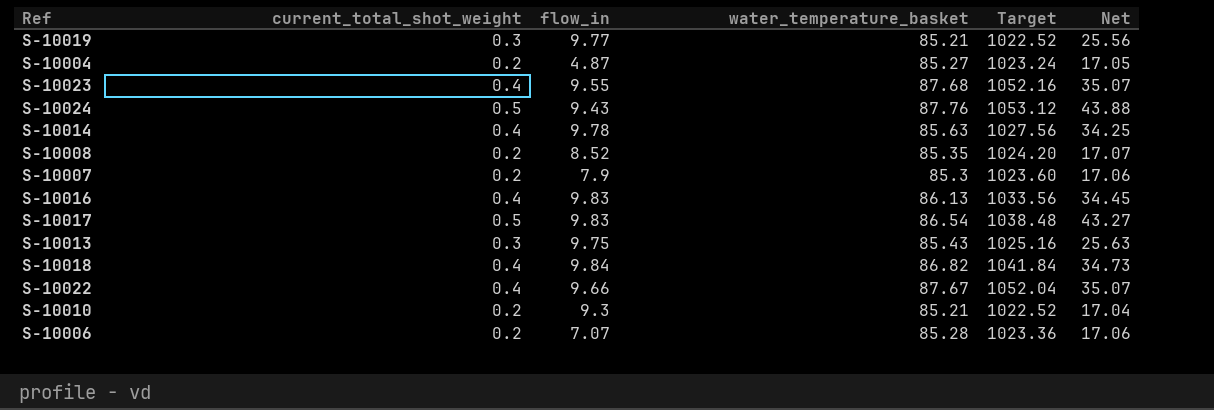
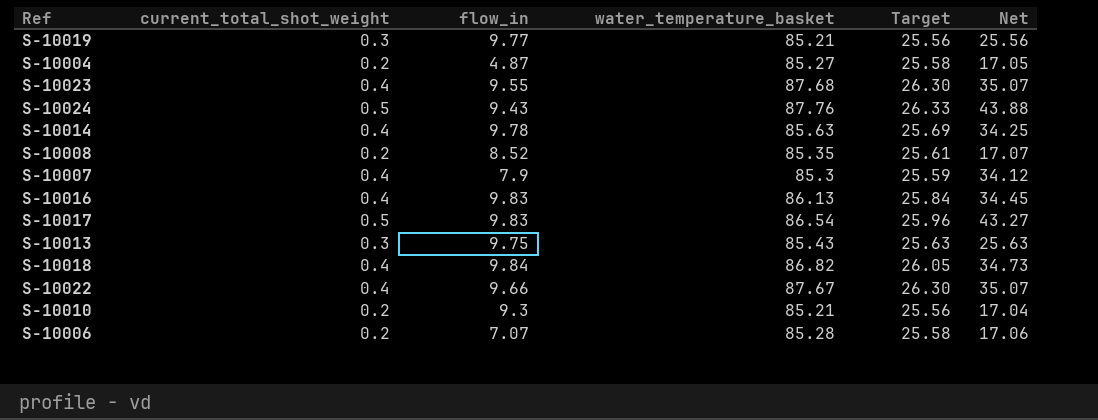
column Target | formula: [water_temperature_basket] * 12 -> [water_temperature_basket] * 0.3
S-10007 | current_total_shot_weight: 0.2 -> 0.4
S-10007 | Net: 17.06 -> 34.12

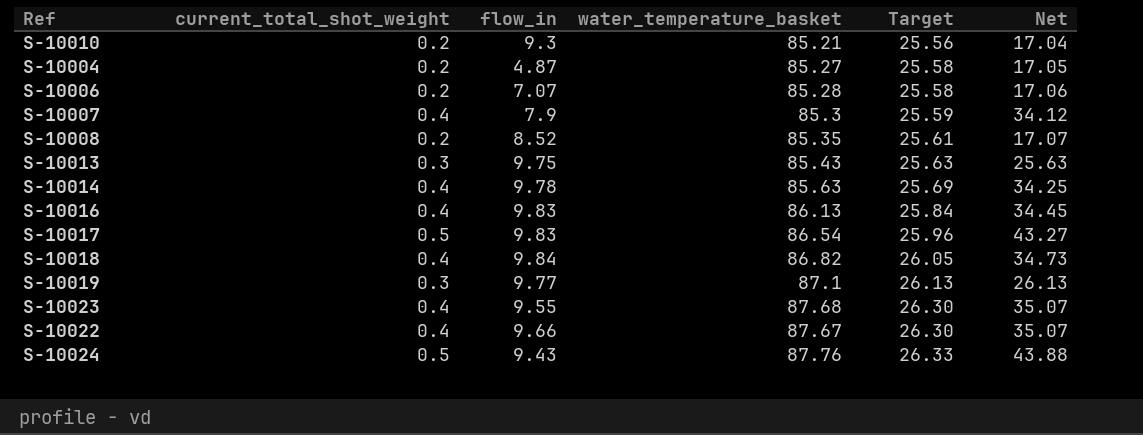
row order: none -> Target ascending
S-10019 | water_temperature_basket: 85.21 -> 87.1
S-10019 | Target: 25.56 -> 26.13
S-10019 | Net: 25.56 -> 26.13

